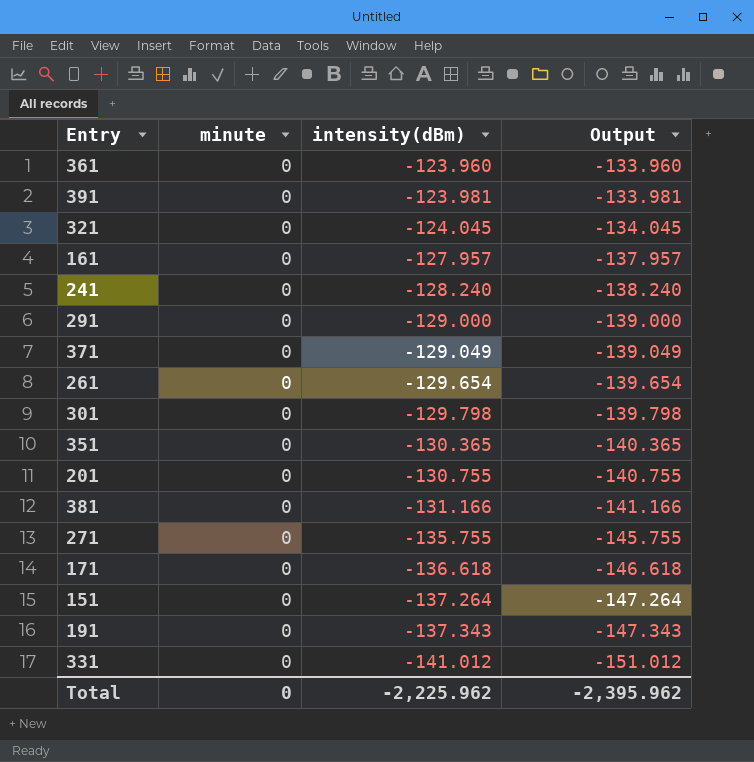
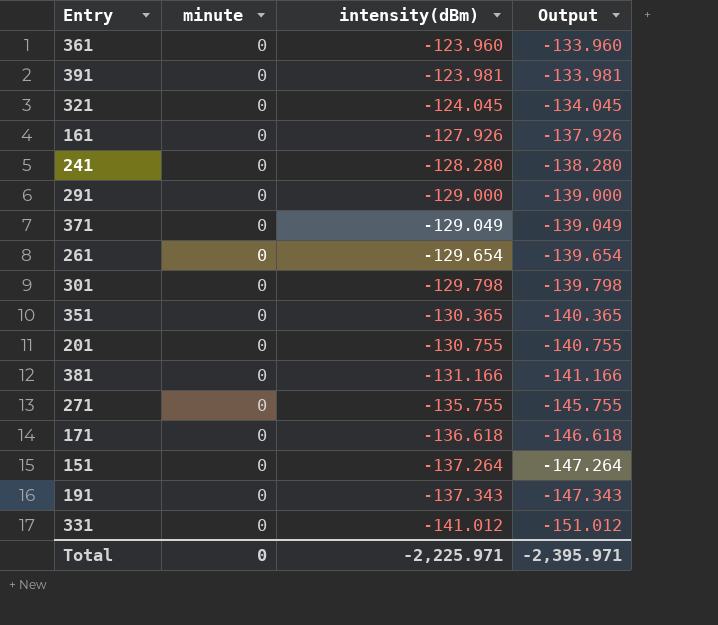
161 | intensity(dBm): -127.957 -> -127.926
161 | Output: -137.957 -> -137.926
241 | intensity(dBm): -128.240 -> -128.280
241 | Output: -138.240 -> -138.280
Total | intensity(dBm): -2,225.962 -> -2,225.971
Total | Output: -2,395.962 -> -2,395.971

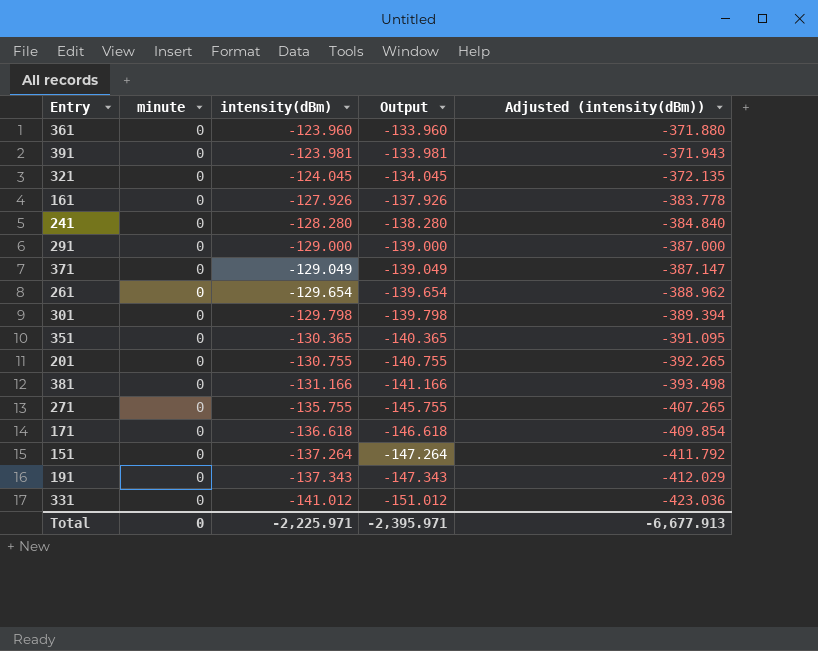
column Adjusted (intensity(dBm)) | formula: none -> [intensity(dBm)] * 3

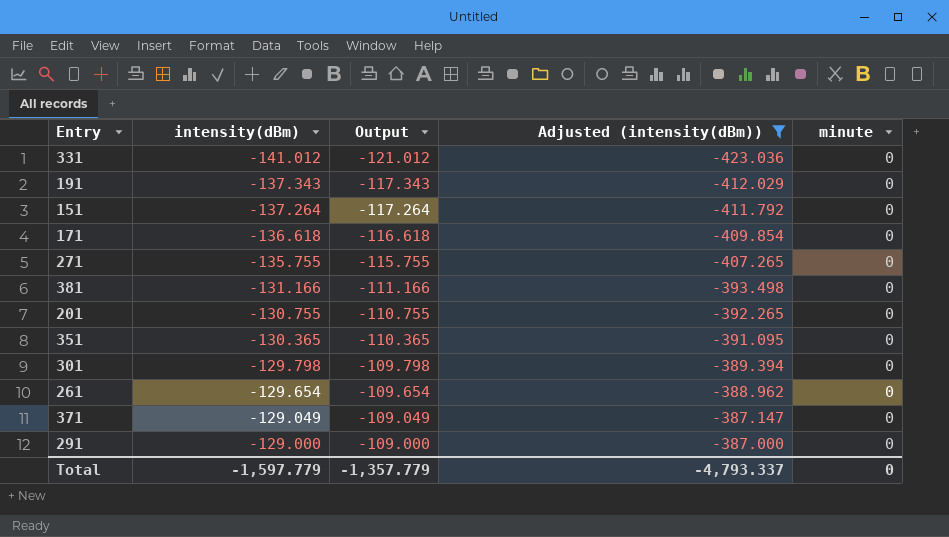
filter: none -> Adjusted (intensity(dBm)) <= -387.000
row order: intensity(dBm) descending -> intensity(dBm) ascending
column Output | formula: [intensity(dBm)] - 10 -> [intensity(dBm)] + 20
column minute | position: 2 -> 5
Total | intensity(dBm): -2,225.971 -> -1,597.779
Total | Output: -2,395.971 -> -1,357.779
Total | Adjusted (intensity(dBm)): -6,677.913 -> -4,793.337

